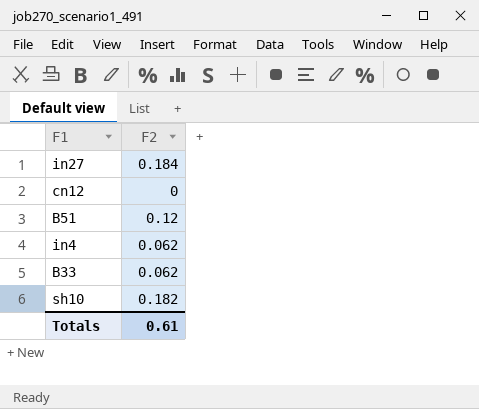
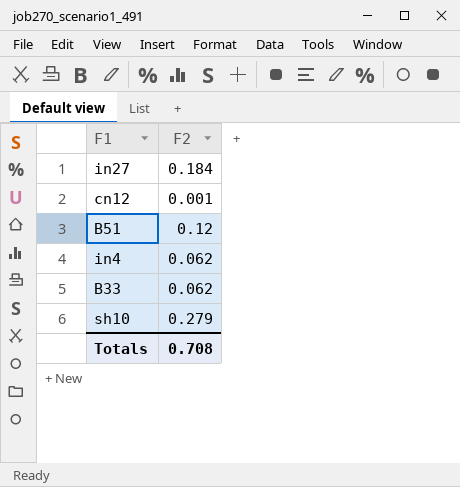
cn12 | F2: 0 -> 0.001
sh10 | F2: 0.182 -> 0.279
Totals | F2: 0.61 -> 0.708

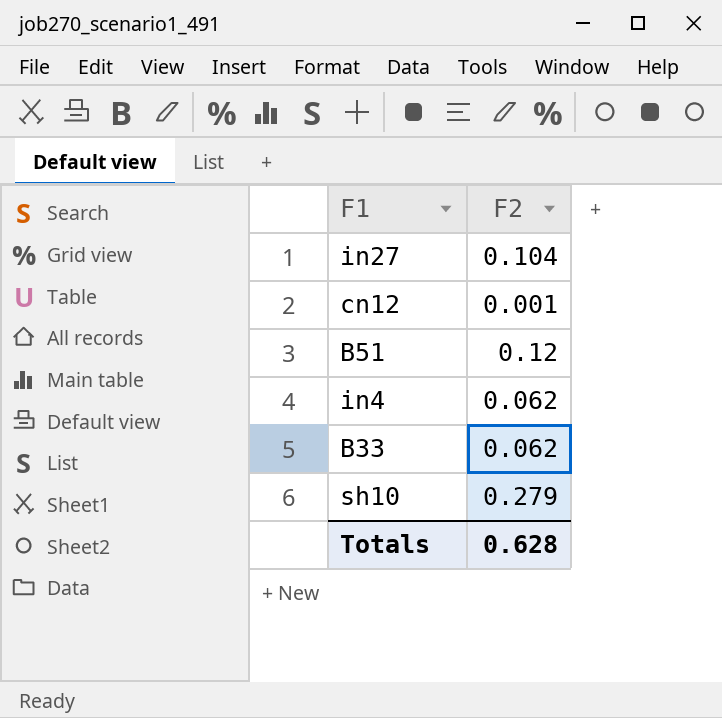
in27 | F2: 0.184 -> 0.104
Totals | F2: 0.708 -> 0.628

